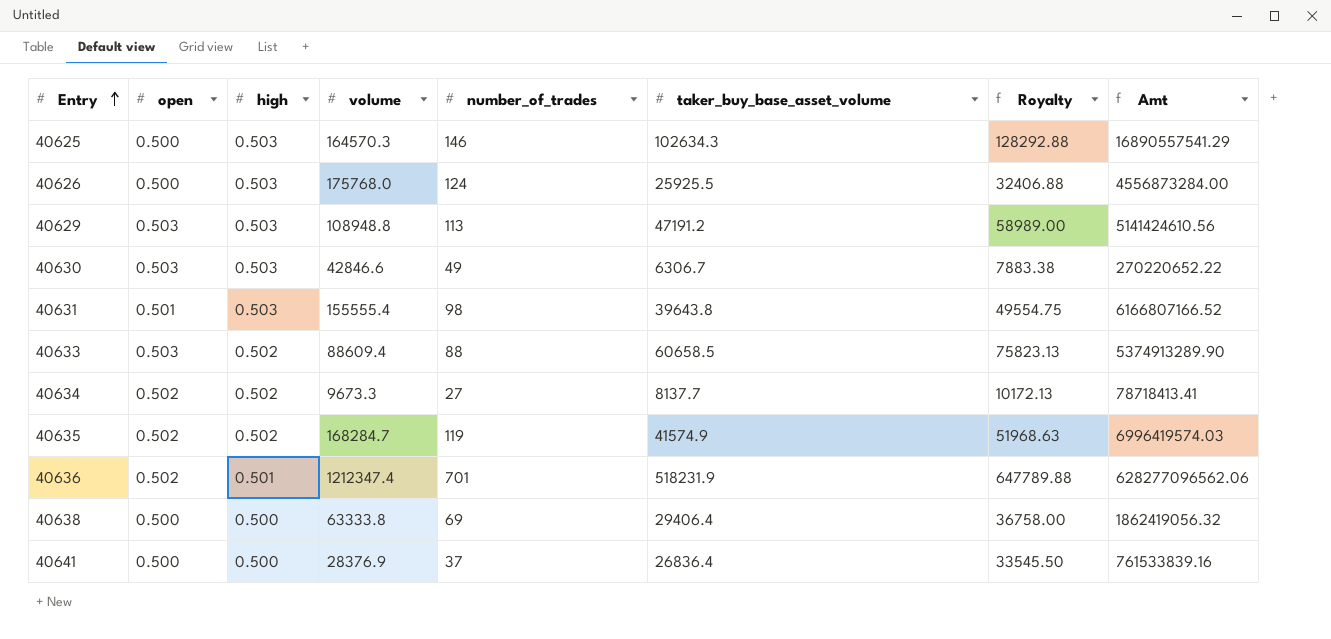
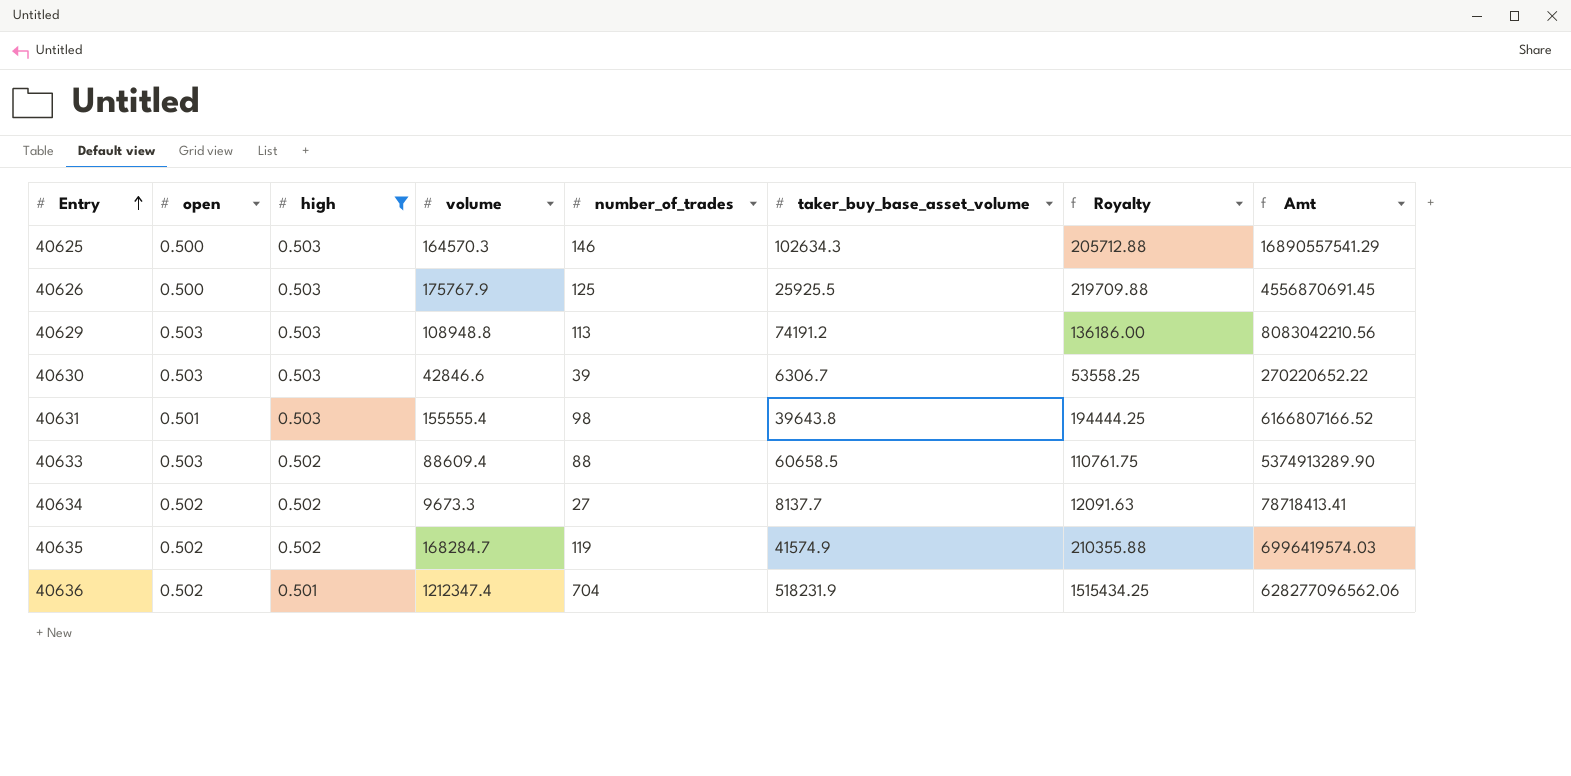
filter: none -> high != 0.500
column Royalty | formula: [taker_buy_base_asset_volume] * 1.25 -> [volume] * 1.25
40626 | volume: 175768.0 -> 175767.9
40626 | number_of_trades: 124 -> 125
40626 | Amt: 4556873284.00 -> 4556870691.45
40629 | taker_buy_base_asset_volume: 47191.2 -> 74191.2
40629 | Amt: 5141424610.56 -> 8083042210.56
40630 | number_of_trades: 49 -> 39
40636 | number_of_trades: 701 -> 704

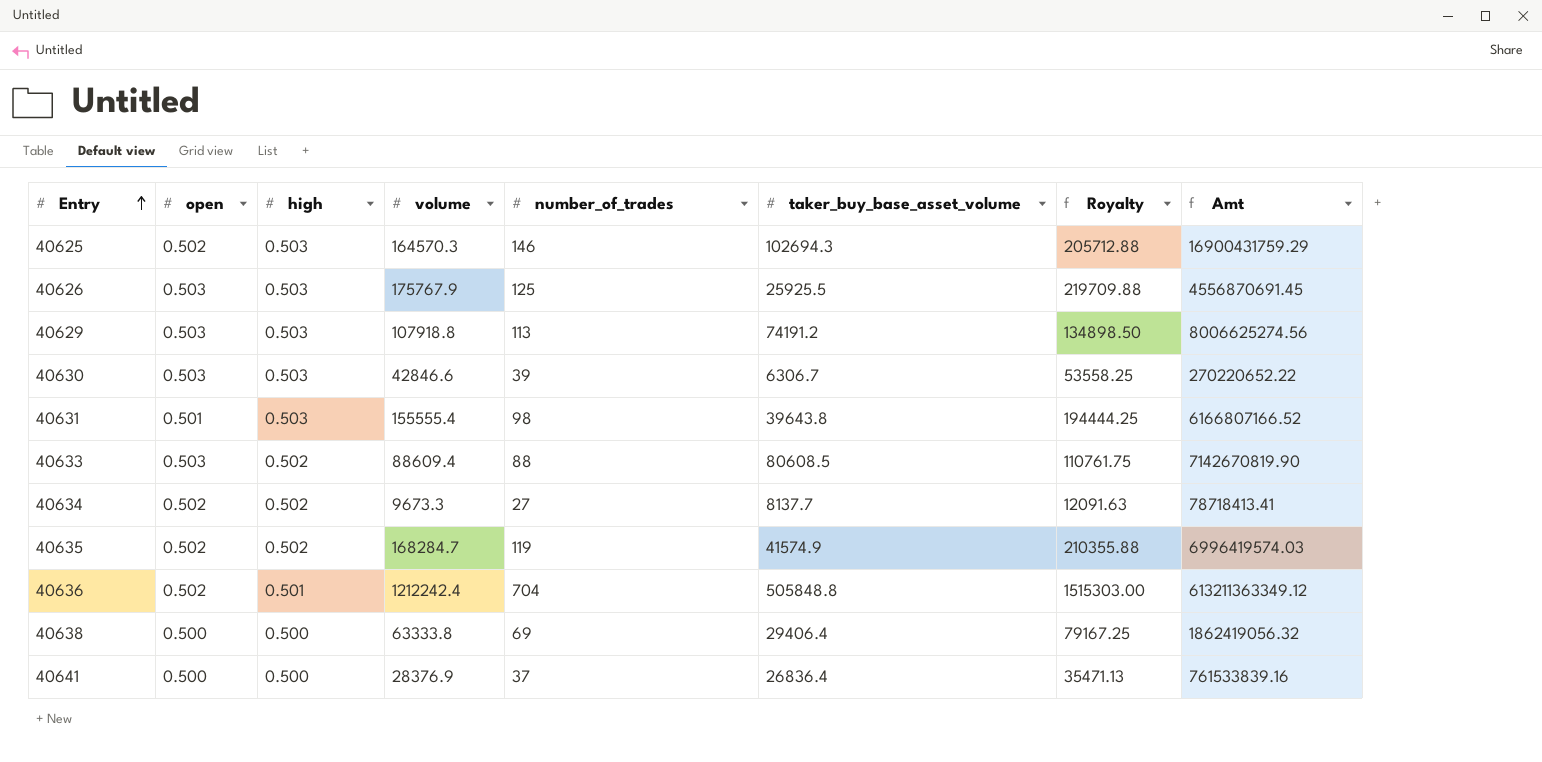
filter: high != 0.500 -> none
40625 | open: 0.500 -> 0.502
40625 | taker_buy_base_asset_volume: 102634.3 -> 102694.3
40625 | Amt: 16890557541.29 -> 16900431759.29
40626 | open: 0.500 -> 0.503
40629 | volume: 108948.8 -> 107918.8
40629 | Royalty: 136186.00 -> 134898.50
40629 | Amt: 8083042210.56 -> 8006625274.56
40633 | taker_buy_base_asset_volume: 60658.5 -> 80608.5
40633 | Amt: 5374913289.90 -> 7142670819.90
40636 | volume: 1212347.4 -> 1212242.4
40636 | taker_buy_base_asset_volume: 518231.9 -> 505848.8
40636 | Royalty: 1515434.25 -> 1515303.00
40636 | Amt: 628277096562.06 -> 613211363349.12

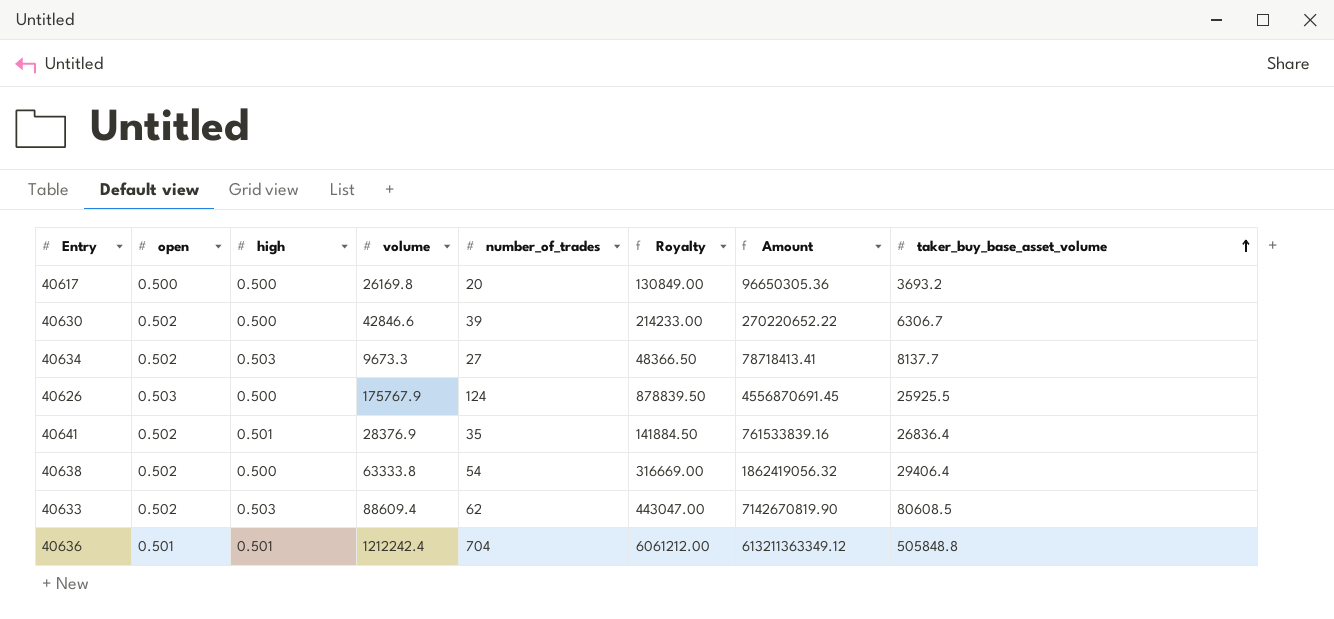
row order: Entry ascending -> taker_buy_base_asset_volume ascending
column Royalty | formula: [volume] * 1.25 -> [volume] * 5
column name: Amt -> Amount
column taker_buy_base_asset_volume | position: 6 -> 8
row 40625: 0.502 | 0.503 | 164570.3 | 146 | 102694.3 | 205712.88 | 16900431759.29 -> none
row 40629: 0.503 | 0.503 | 107918.8 | 113 | 74191.2 | 134898.50 | 8006625274.56 -> none
row 40631: 0.501 | 0.503 | 155555.4 | 98 | 39643.8 | 194444.25 | 6166807166.52 -> none
row 40635: 0.502 | 0.502 | 168284.7 | 119 | 41574.9 | 210355.88 | 6996419574.03 -> none
row 40617: none -> 0.500 | 0.500 | 26169.8 | 20 | 130849.00 | 96650305.36 | 3693.2
40630 | open: 0.503 -> 0.502
40630 | high: 0.503 -> 0.500
40634 | high: 0.502 -> 0.503
40626 | high: 0.503 -> 0.500
40626 | number_of_trades: 125 -> 124
40641 | open: 0.500 -> 0.502
40641 | high: 0.500 -> 0.501
40641 | number_of_trades: 37 -> 35
40638 | open: 0.500 -> 0.502
40638 | number_of_trades: 69 -> 54
40633 | open: 0.503 -> 0.502
40633 | high: 0.502 -> 0.503
40633 | number_of_trades: 88 -> 62
40636 | open: 0.502 -> 0.501

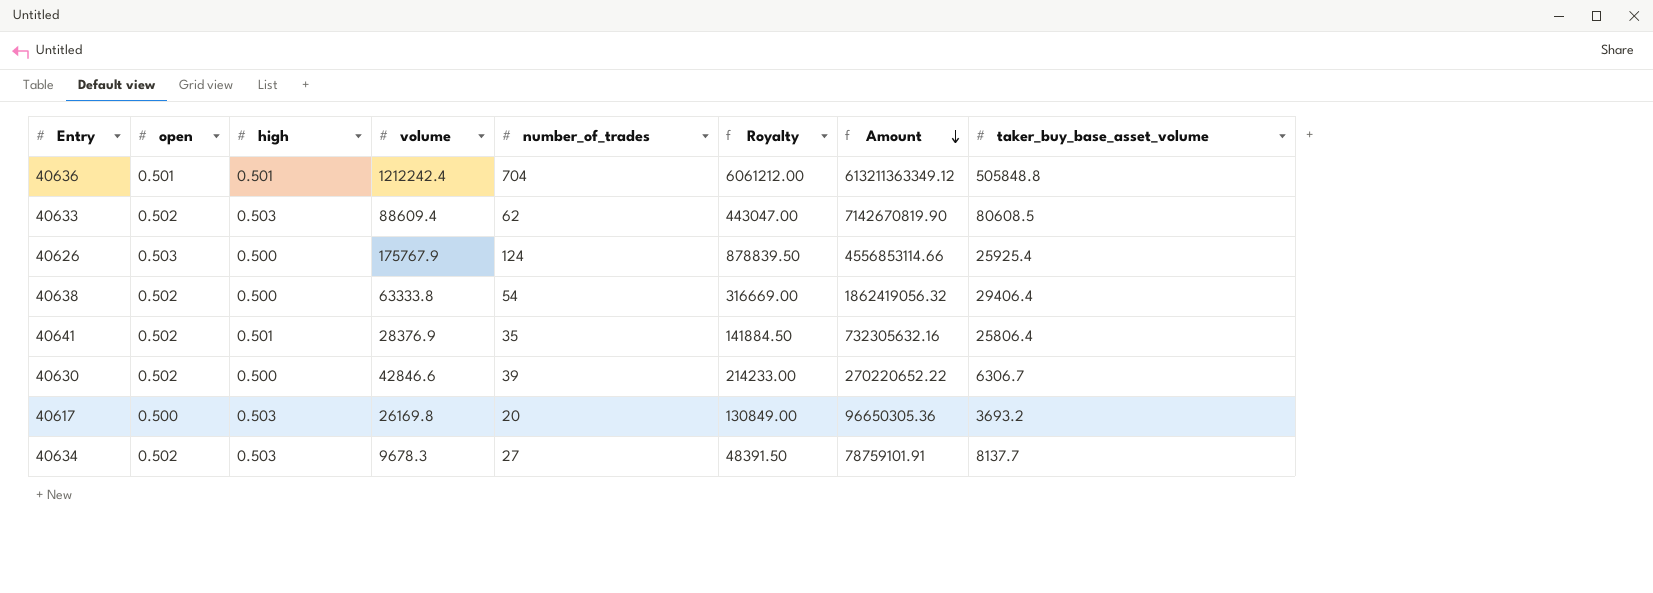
row order: taker_buy_base_asset_volume ascending -> Amount descending
40626 | Amount: 4556870691.45 -> 4556853114.66
40626 | taker_buy_base_asset_volume: 25925.5 -> 25925.4
40641 | Amount: 761533839.16 -> 732305632.16
40641 | taker_buy_base_asset_volume: 26836.4 -> 25806.4
40617 | high: 0.500 -> 0.503
40634 | volume: 9673.3 -> 9678.3
40634 | Royalty: 48366.50 -> 48391.50
40634 | Amount: 78718413.41 -> 78759101.91

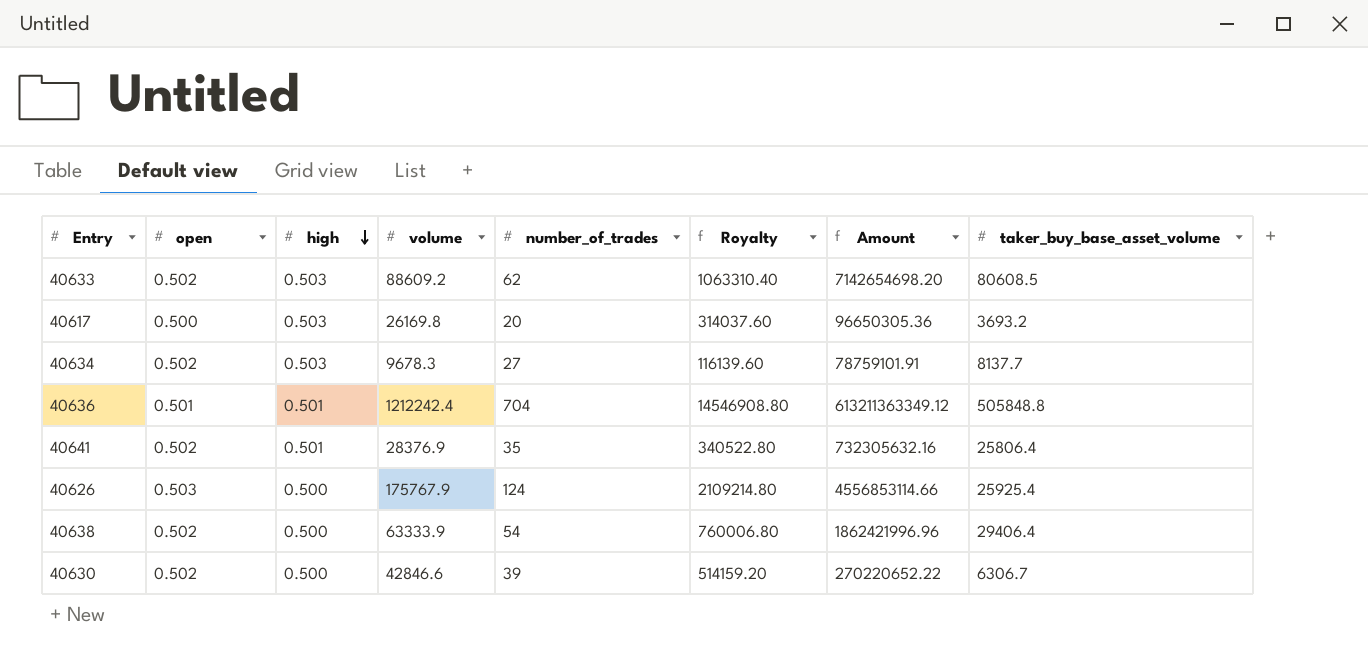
row order: Amount descending -> high descending
column Royalty | formula: [volume] * 5 -> [volume] * 12
40633 | volume: 88609.4 -> 88609.2
40633 | Amount: 7142670819.90 -> 7142654698.20
40638 | volume: 63333.8 -> 63333.9
40638 | Amount: 1862419056.32 -> 1862421996.96

